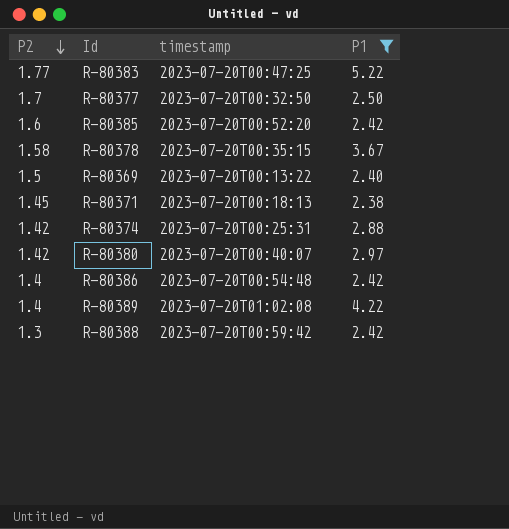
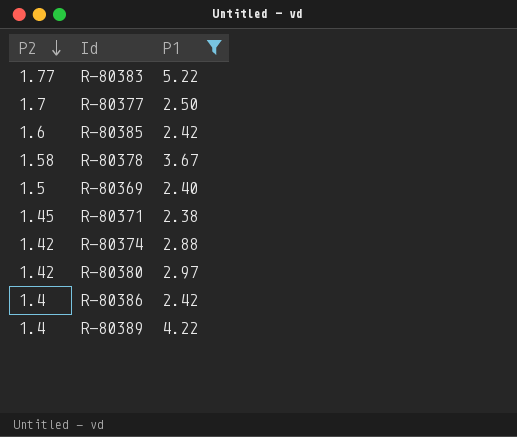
column timestamp | position: 3 -> none
row R-80388: 1.3 | 2023-07-20T00:59:42 | 2.42 -> none

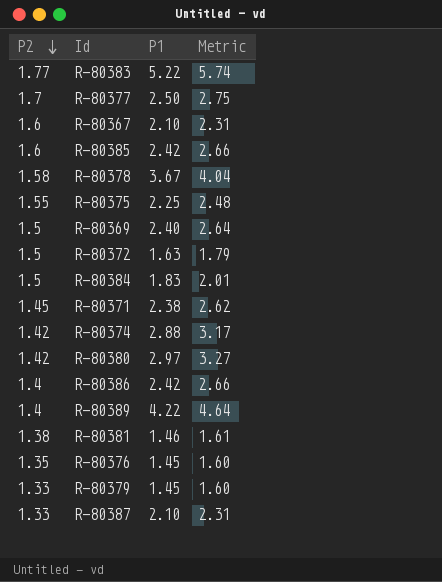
filter: P1 >= 2.38 -> none
column Metric | formula: none -> [P1] * 1.1

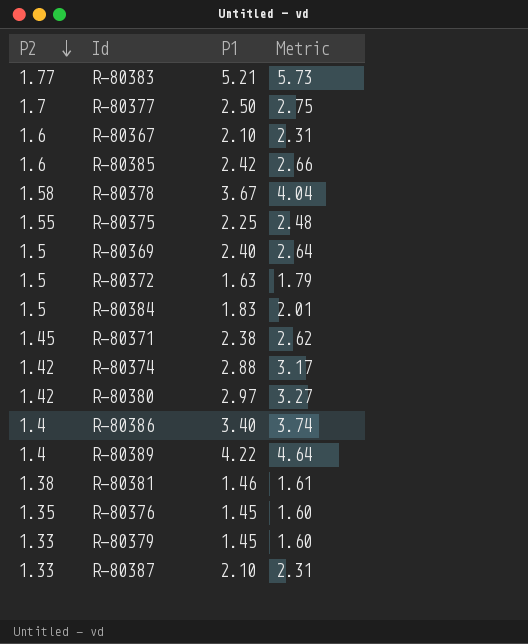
R-80383 | P1: 5.22 -> 5.21
R-80383 | Metric: 5.74 -> 5.73
R-80386 | P1: 2.42 -> 3.40
R-80386 | Metric: 2.66 -> 3.74

